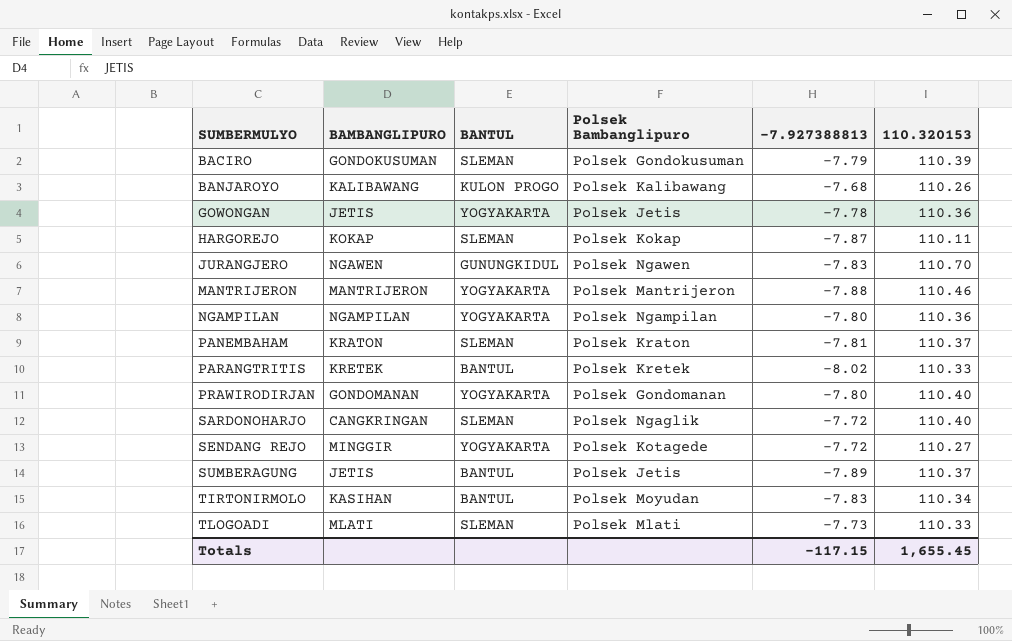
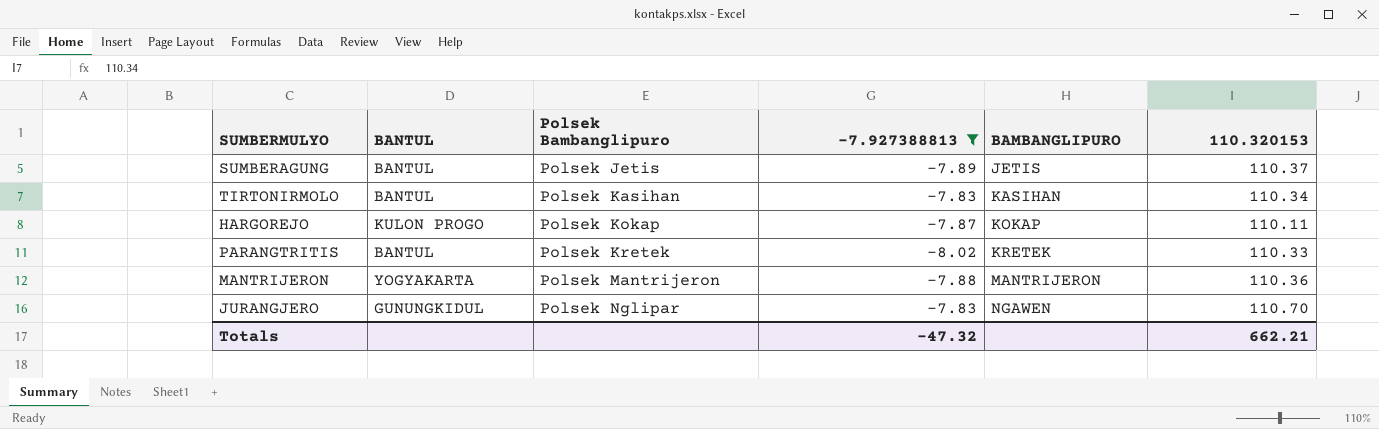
filter: none -> -7.927388813 <= -7.83
row order: SUMBERMULYO ascending -> Polsek Bambanglipuro ascending
column BAMBANGLIPURO | position: 2 -> 5
TIRTONIRMOLO | Polsek Bambanglipuro: Polsek Moyudan -> Polsek Kasihan
HARGOREJO | BANTUL: SLEMAN -> KULON PROGO
MANTRIJERON | 110.320153: 110.46 -> 110.36
JURANGJERO | Polsek Bambanglipuro: Polsek Ngawen -> Polsek Nglipar
Totals | -7.927388813: -117.15 -> -47.32
Totals | 110.320153: 1,655.45 -> 662.21

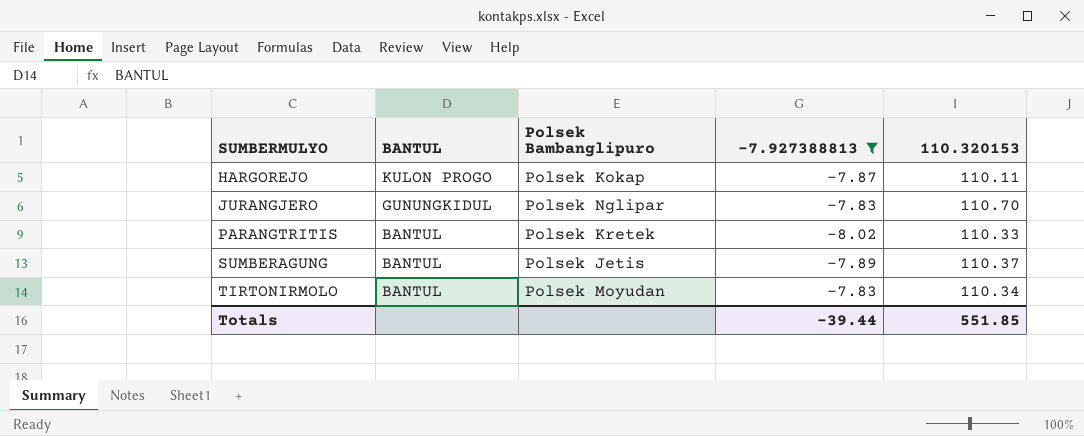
row order: Polsek Bambanglipuro ascending -> SUMBERMULYO ascending
column BAMBANGLIPURO | position: 5 -> none
row MANTRIJERON: YOGYAKARTA | Polsek Mantrijeron | -7.88 | MANTRIJERON | 110.36 -> none
TIRTONIRMOLO | Polsek Bambanglipuro: Polsek Kasihan -> Polsek Moyudan
Totals | -7.927388813: -47.32 -> -39.44
Totals | 110.320153: 662.21 -> 551.85

